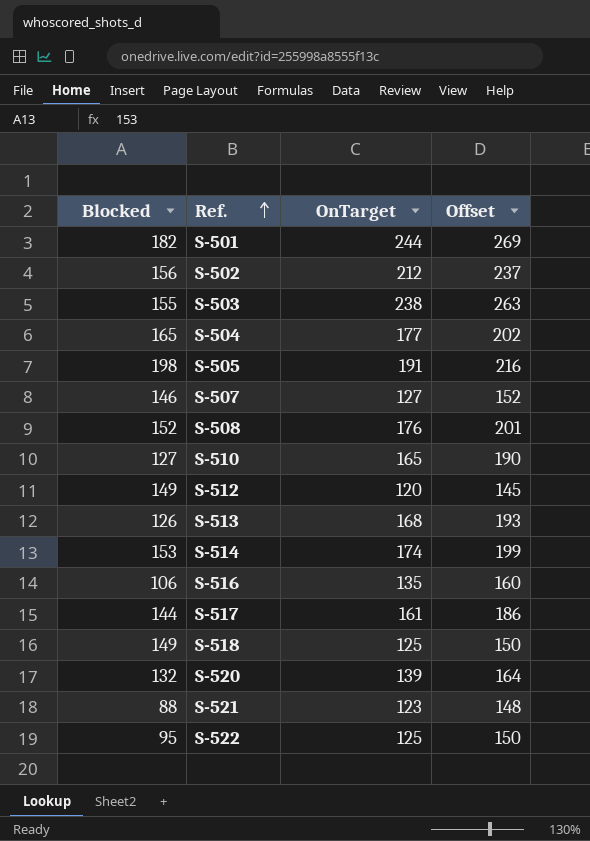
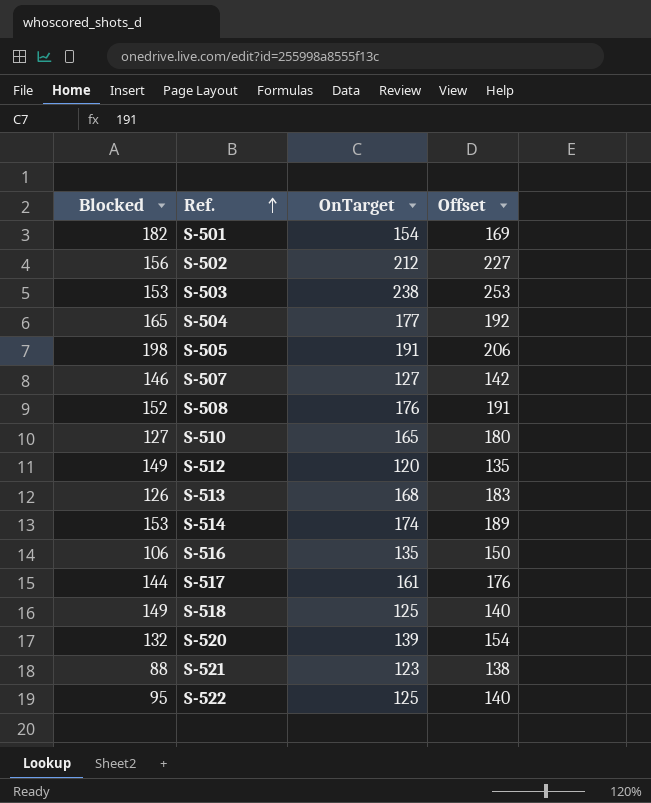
column Offset | formula: [OnTarget] + 25 -> [OnTarget] + 15
S-501 | OnTarget: 244 -> 154
S-503 | Blocked: 155 -> 153

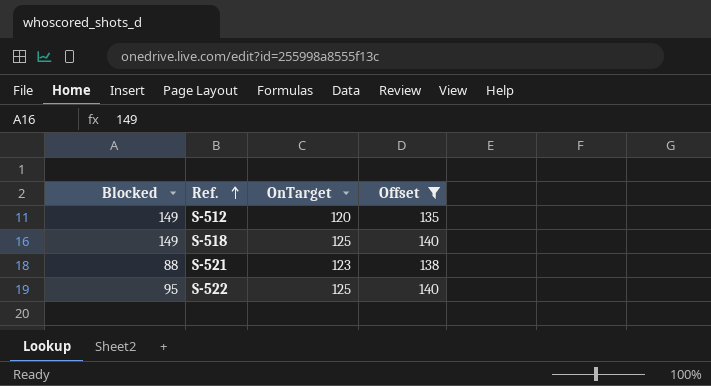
filter: none -> Offset <= 140

